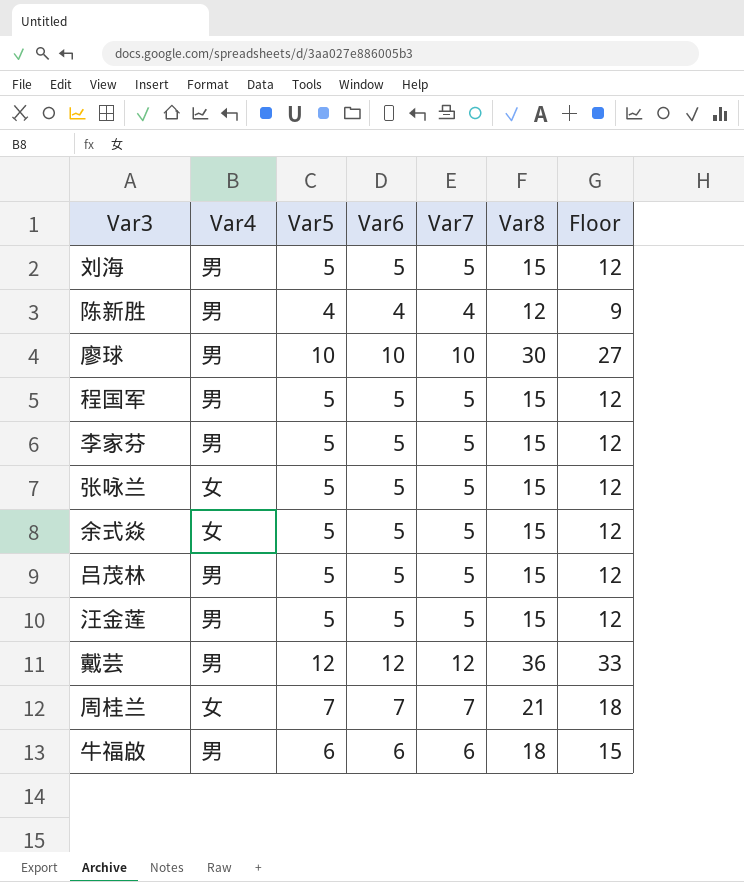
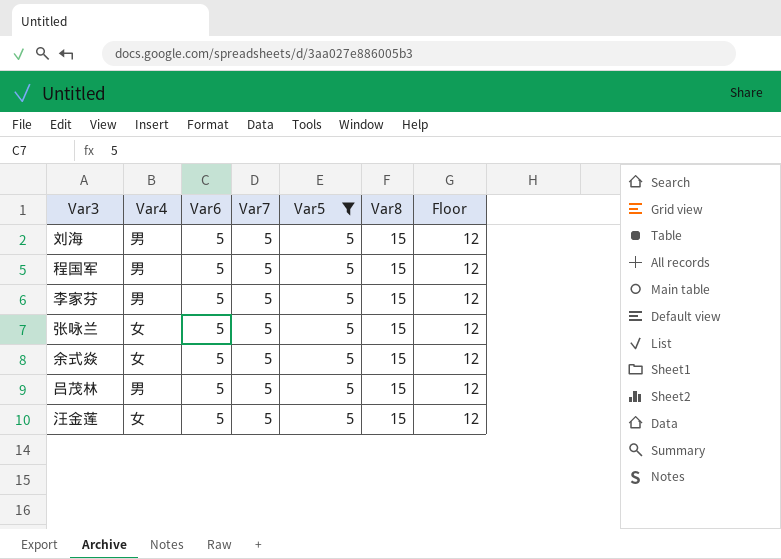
filter: none -> Var5 = 5
column Var5 | position: 3 -> 5
汪金莲 | Var4: 男 -> 女

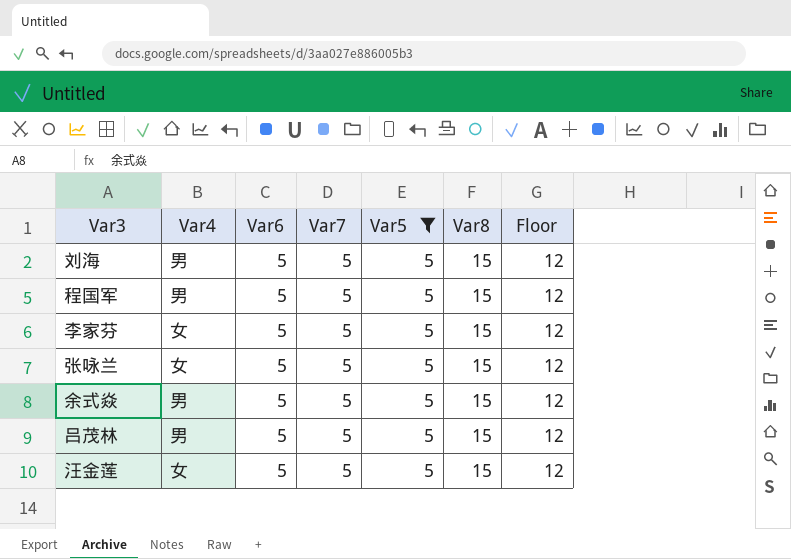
李家芬 | Var4: 男 -> 女
余式焱 | Var4: 女 -> 男

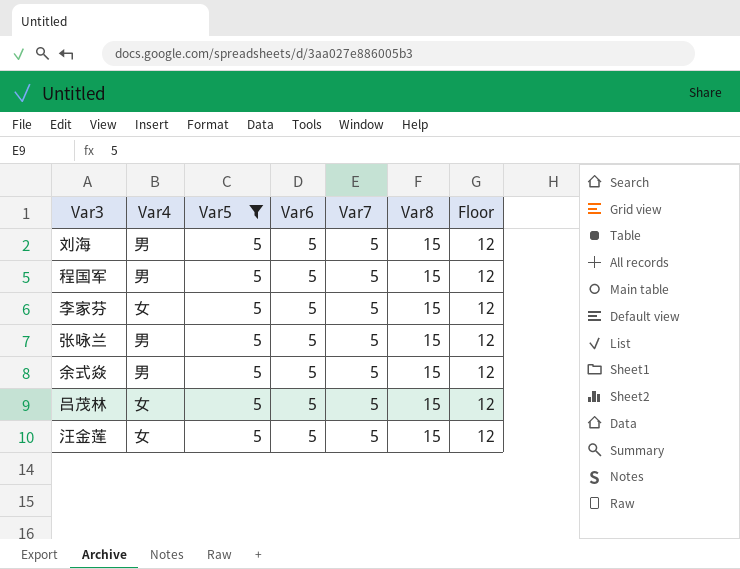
column Var5 | position: 5 -> 3
张咏兰 | Var4: 女 -> 男
吕茂林 | Var4: 男 -> 女

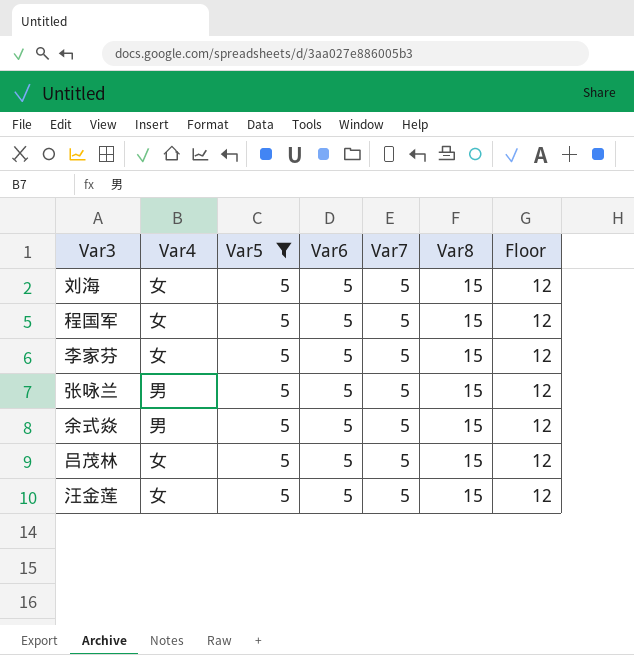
刘海 | Var4: 男 -> 女
程国军 | Var4: 男 -> 女

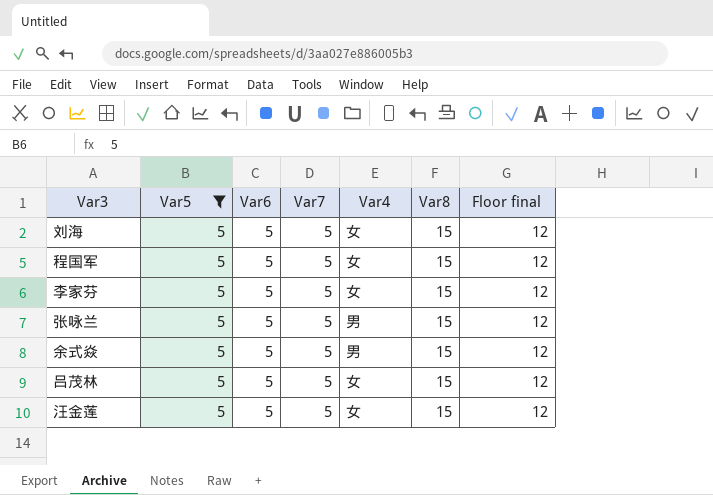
column Var4 | position: 2 -> 5
column name: Floor -> Floor final

